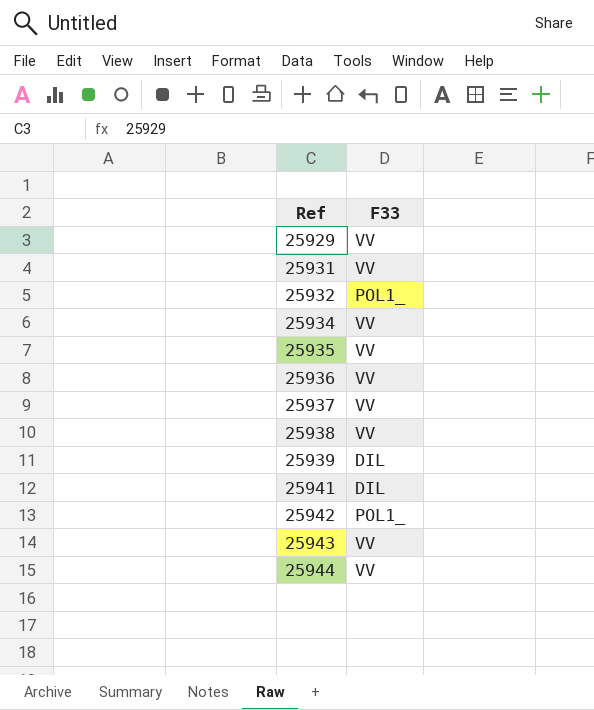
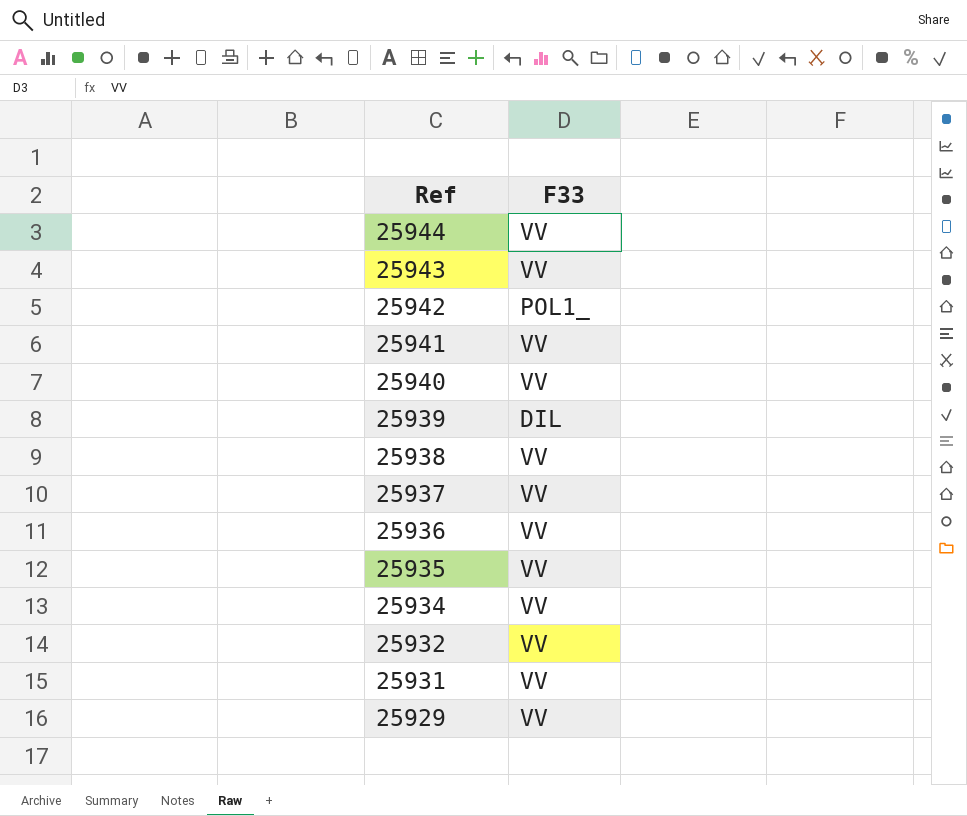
row order: Ref ascending -> Ref descending
25941 | F33: DIL -> VV
row 25940: none -> VV
25932 | F33: POL1_ -> VV

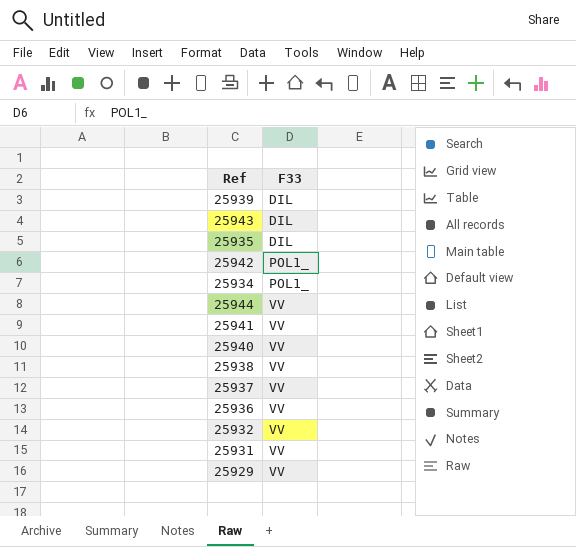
row order: Ref descending -> F33 ascending
25943 | F33: VV -> DIL
25935 | F33: VV -> DIL
25934 | F33: VV -> POL1_

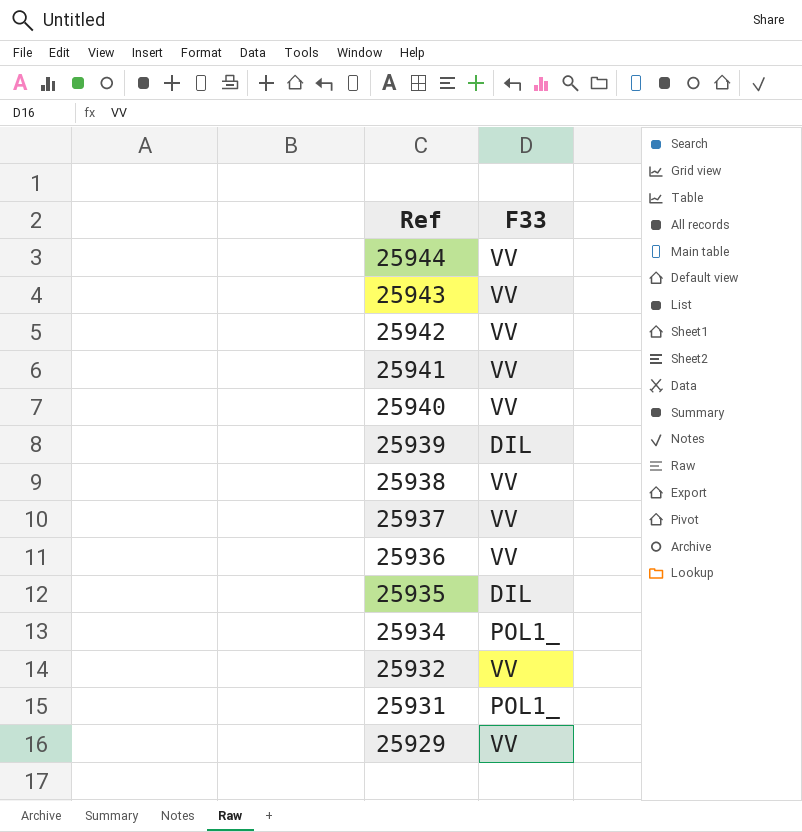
row order: F33 ascending -> Ref descending
25943 | F33: DIL -> VV
25942 | F33: POL1_ -> VV
25931 | F33: VV -> POL1_

